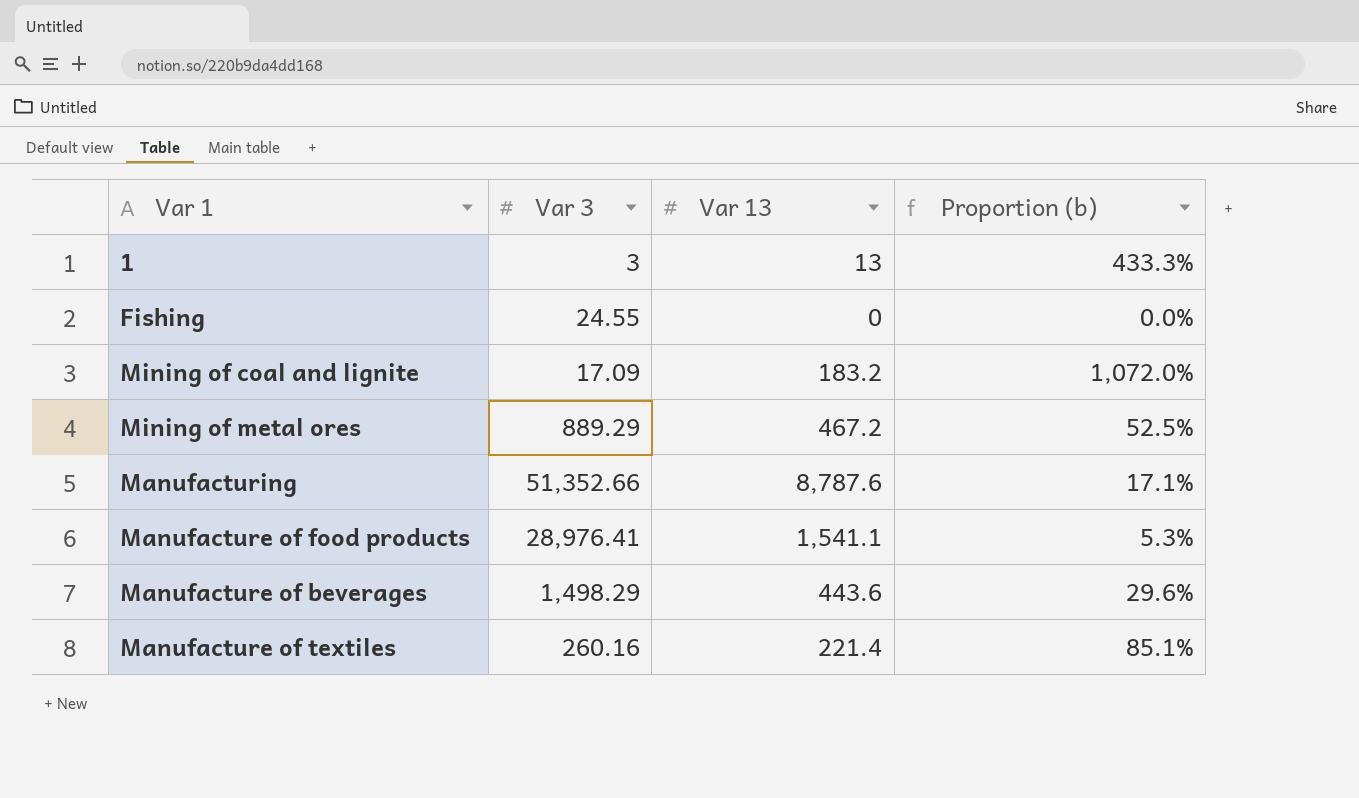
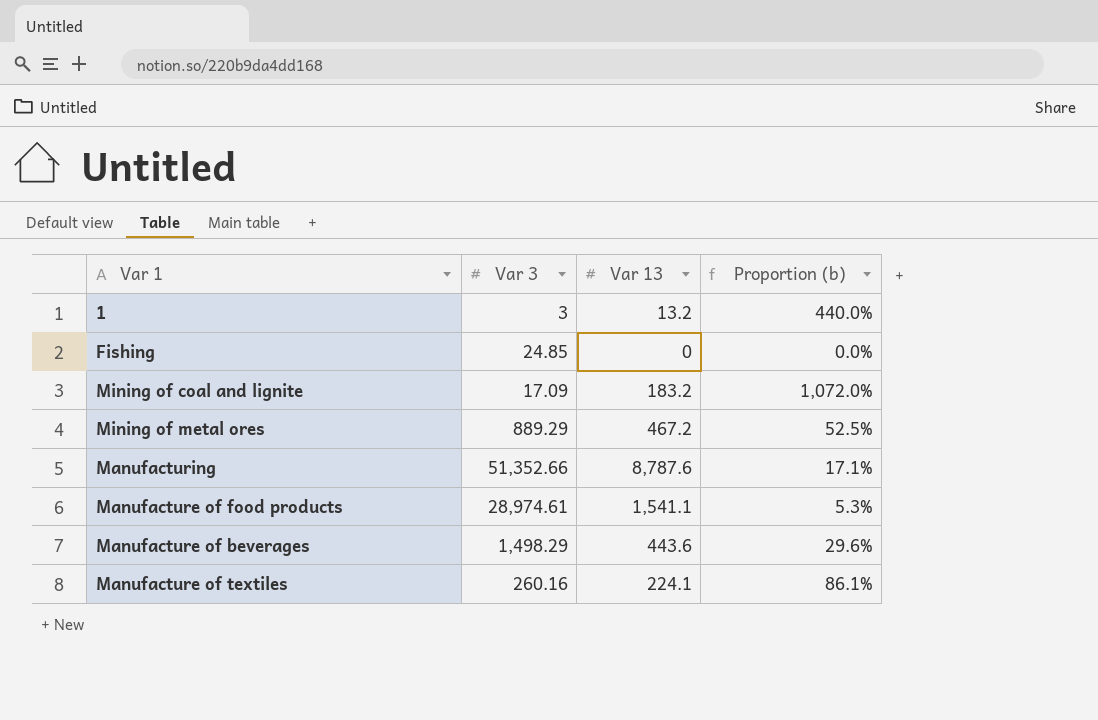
1 | Var 13: 13 -> 13.2
1 | Proportion (b): 433.3% -> 440.0%
Fishing | Var 3: 24.55 -> 24.85
Manufacture of food products | Var 3: 28,976.41 -> 28,974.61
Manufacture of textiles | Var 13: 221.4 -> 224.1
Manufacture of textiles | Proportion (b): 85.1% -> 86.1%

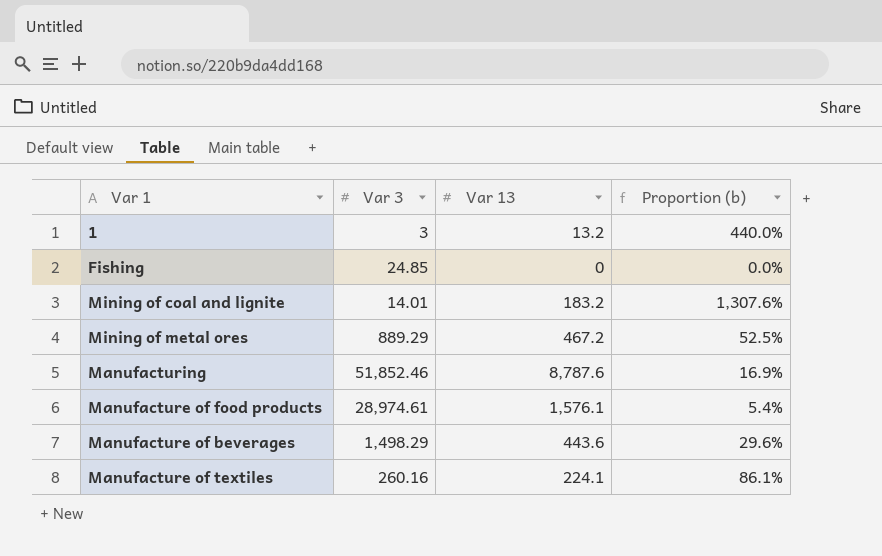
Mining of coal and lignite | Var 3: 17.09 -> 14.01
Mining of coal and lignite | Proportion (b): 1,072.0% -> 1,307.6%
Manufacturing | Var 3: 51,352.66 -> 51,852.46
Manufacturing | Proportion (b): 17.1% -> 16.9%
Manufacture of food products | Var 13: 1,541.1 -> 1,576.1
Manufacture of food products | Proportion (b): 5.3% -> 5.4%

